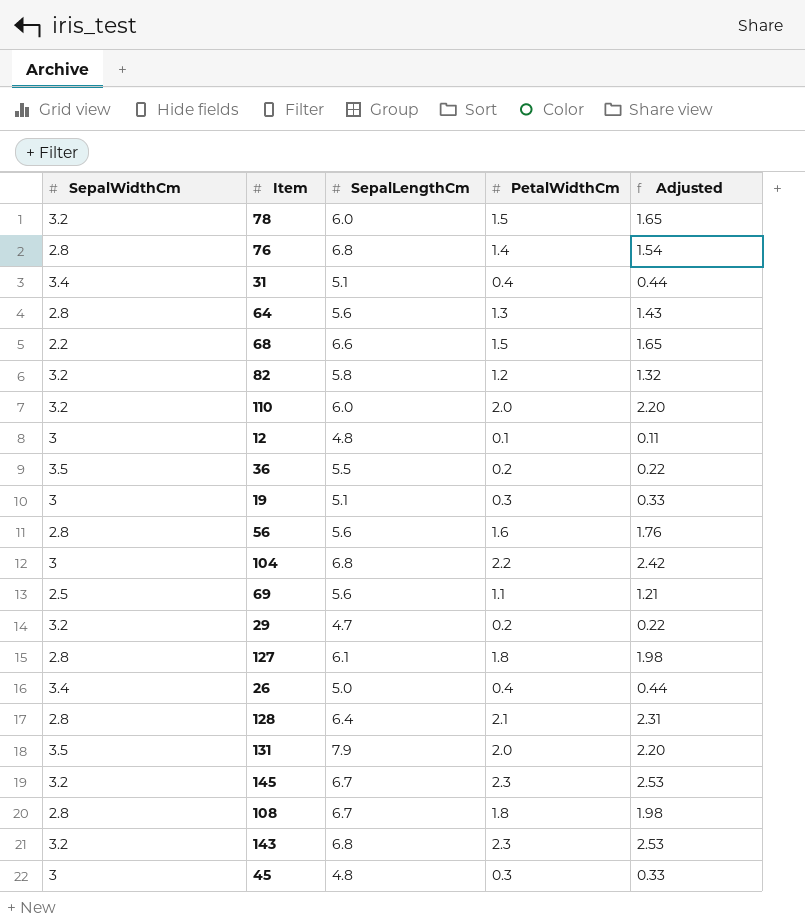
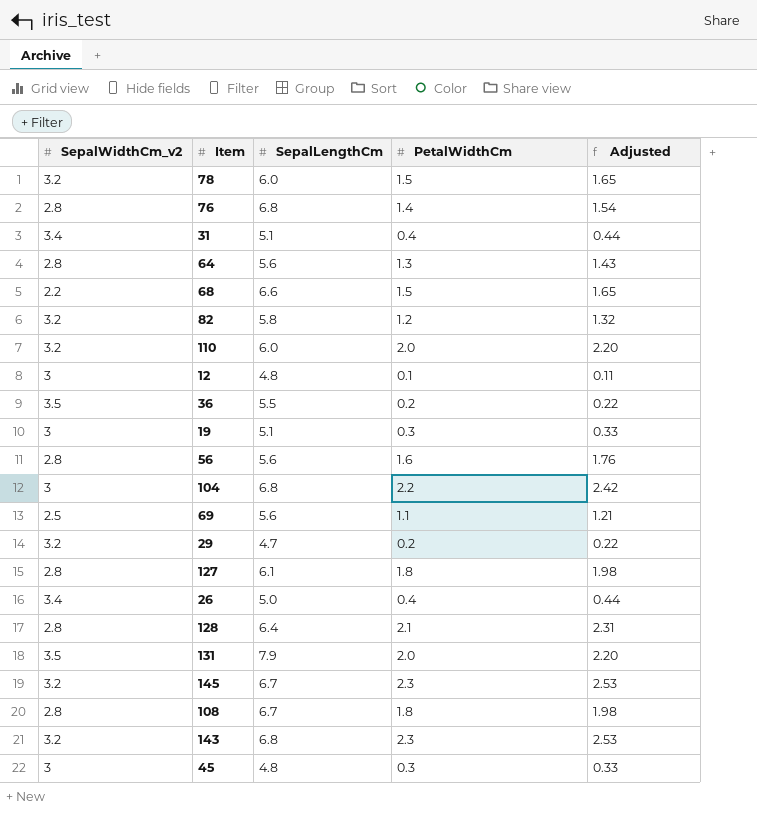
column name: SepalWidthCm -> SepalWidthCm_v2

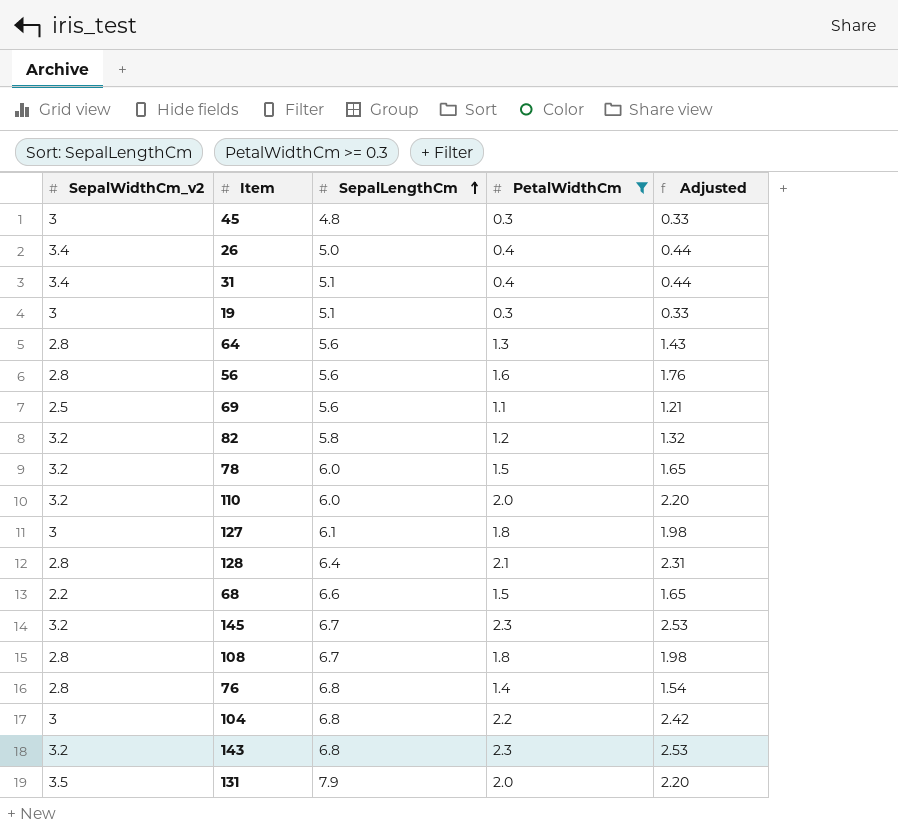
filter: none -> PetalWidthCm >= 0.3
row order: none -> SepalLengthCm ascending
127 | SepalWidthCm_v2: 2.8 -> 3

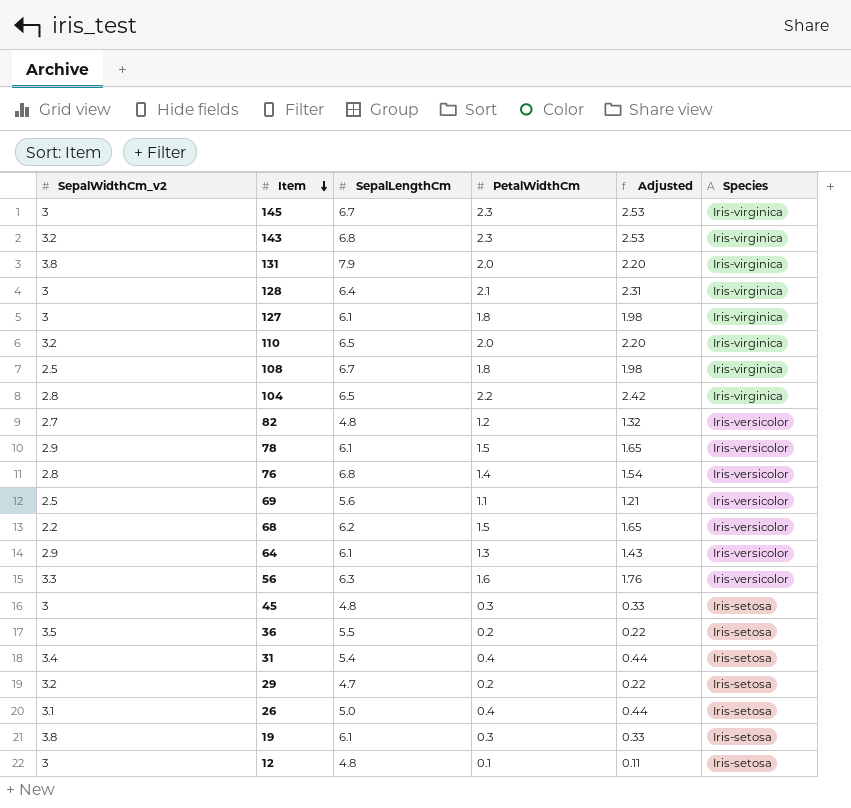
filter: PetalWidthCm >= 0.3 -> none
row order: SepalLengthCm ascending -> Item descending
column Species | position: none -> 6
145 | SepalWidthCm_v2: 3.2 -> 3
131 | SepalWidthCm_v2: 3.5 -> 3.8
128 | SepalWidthCm_v2: 2.8 -> 3
110 | SepalLengthCm: 6.0 -> 6.5
108 | SepalWidthCm_v2: 2.8 -> 2.5
104 | SepalWidthCm_v2: 3 -> 2.8
104 | SepalLengthCm: 6.8 -> 6.5
82 | SepalWidthCm_v2: 3.2 -> 2.7
82 | SepalLengthCm: 5.8 -> 4.8
78 | SepalWidthCm_v2: 3.2 -> 2.9
78 | SepalLengthCm: 6.0 -> 6.1
68 | SepalLengthCm: 6.6 -> 6.2
64 | SepalWidthCm_v2: 2.8 -> 2.9
64 | SepalLengthCm: 5.6 -> 6.1
56 | SepalWidthCm_v2: 2.8 -> 3.3
56 | SepalLengthCm: 5.6 -> 6.3
31 | SepalLengthCm: 5.1 -> 5.4
26 | SepalWidthCm_v2: 3.4 -> 3.1
19 | SepalWidthCm_v2: 3 -> 3.8
19 | SepalLengthCm: 5.1 -> 6.1

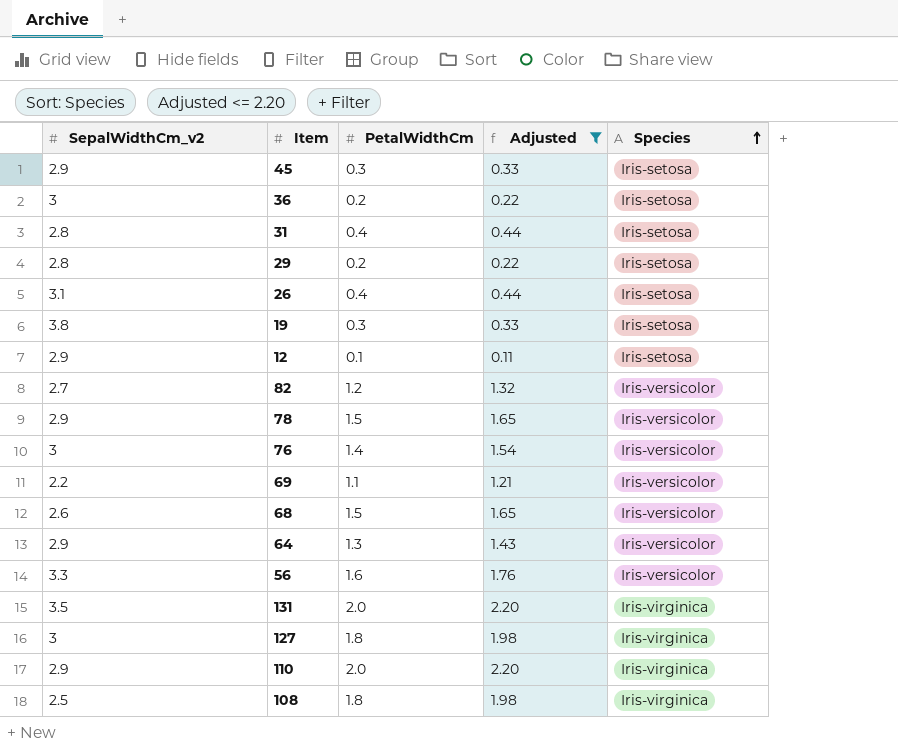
filter: none -> Adjusted <= 2.20
row order: Item descending -> Species ascending
column SepalLengthCm | position: 3 -> none
45 | SepalWidthCm_v2: 3 -> 2.9
36 | SepalWidthCm_v2: 3.5 -> 3
31 | SepalWidthCm_v2: 3.4 -> 2.8
29 | SepalWidthCm_v2: 3.2 -> 2.8
12 | SepalWidthCm_v2: 3 -> 2.9
76 | SepalWidthCm_v2: 2.8 -> 3
69 | SepalWidthCm_v2: 2.5 -> 2.2
68 | SepalWidthCm_v2: 2.2 -> 2.6
131 | SepalWidthCm_v2: 3.8 -> 3.5
110 | SepalWidthCm_v2: 3.2 -> 2.9

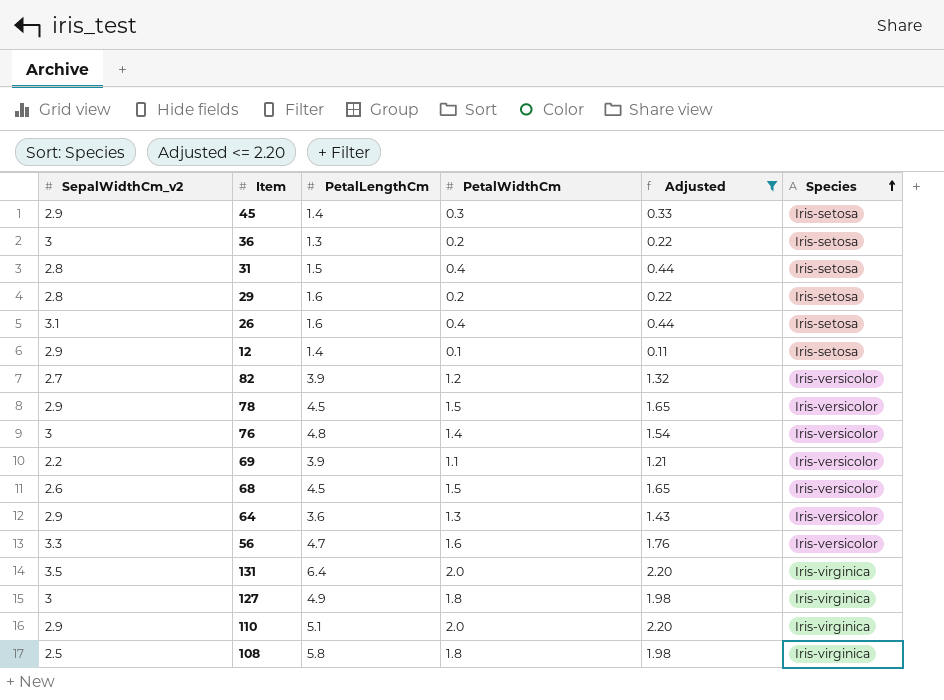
column PetalLengthCm | position: none -> 3
row 19: 3.8 | 0.3 | 0.33 | Iris-setosa -> none

